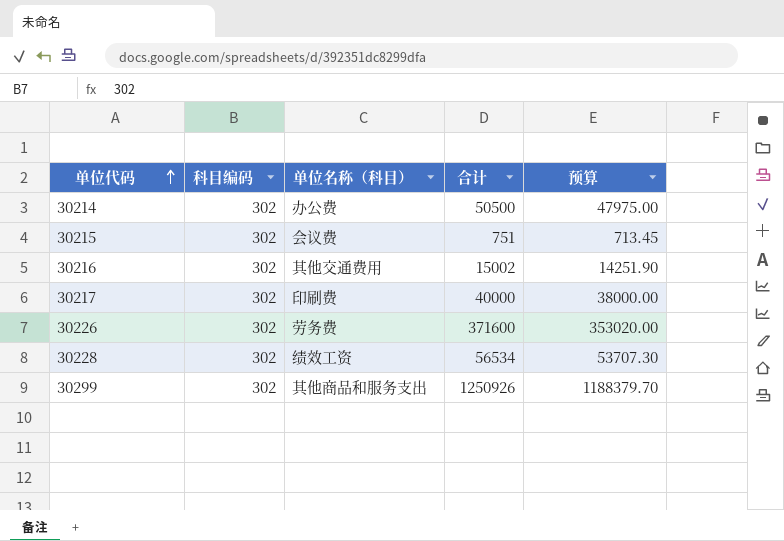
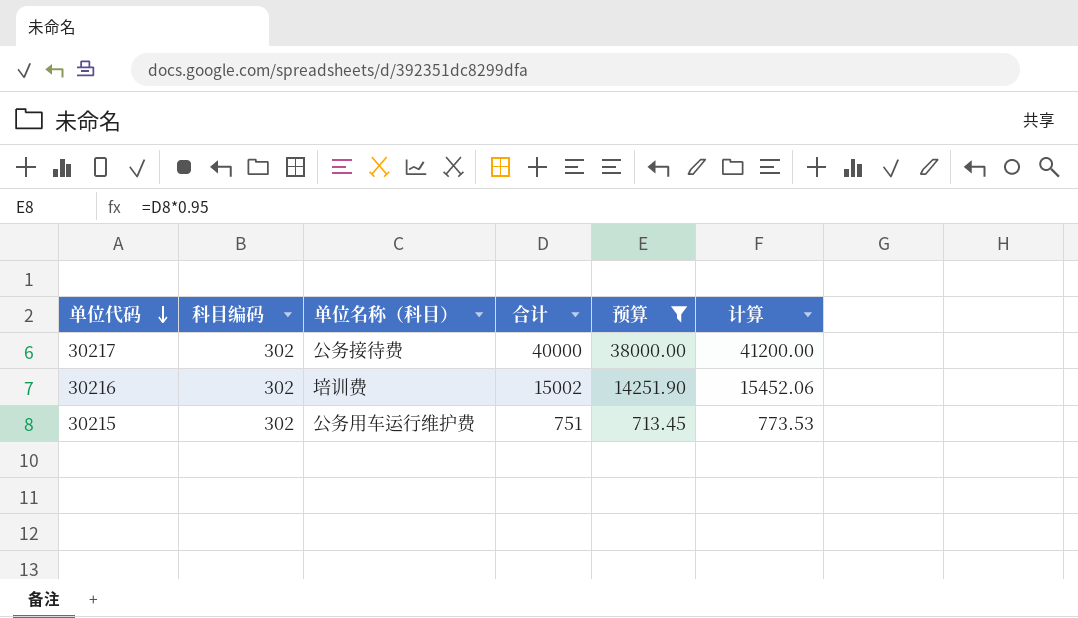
filter: none -> 预算 <= 38000.00
row order: 单位代码 ascending -> 单位代码 descending
column 计算 | formula: none -> [合计] * 1.03
30217 | 单位名称（科目）: 印刷费 -> 公务接待费
30216 | 单位名称（科目）: 其他交通费用 -> 培训费
30215 | 单位名称（科目）: 会议费 -> 公务用车运行维护费

